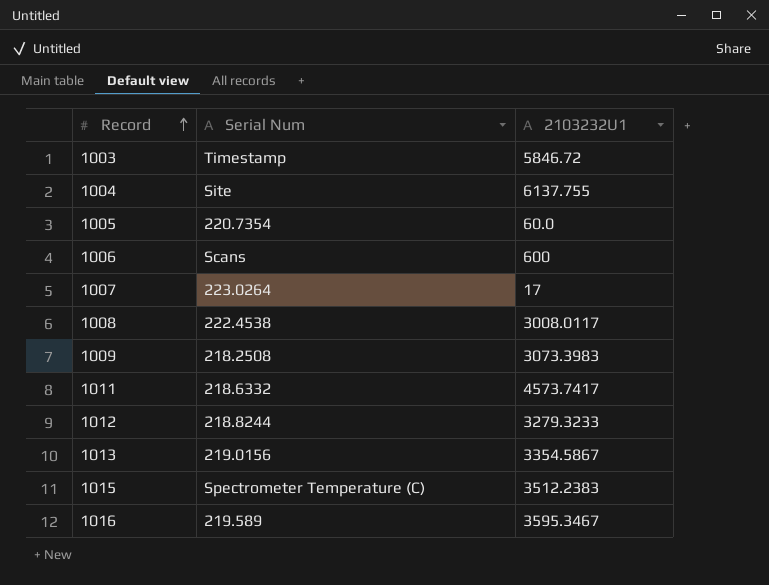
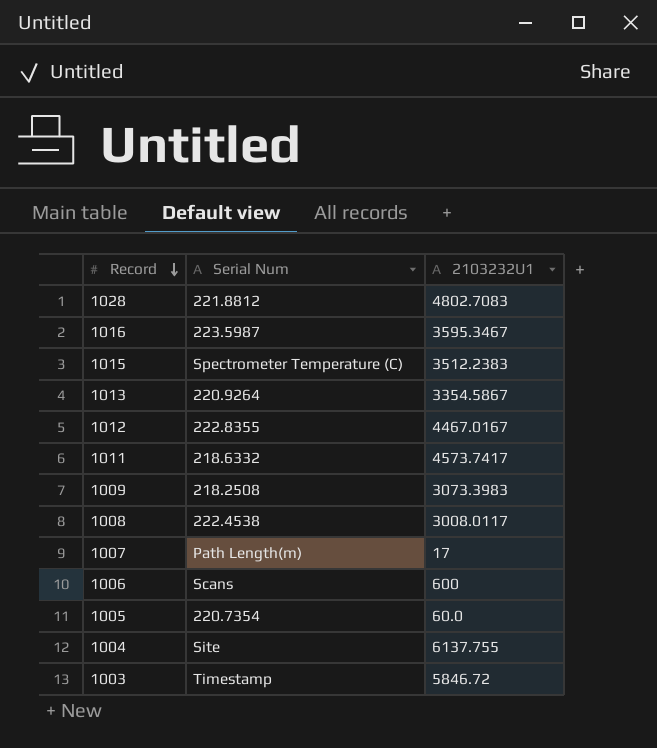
row order: Record ascending -> Record descending
row 1028: none -> 221.8812 | 4802.7083
1016 | Serial Num: 219.589 -> 223.5987
1013 | Serial Num: 219.0156 -> 220.9264
1012 | Serial Num: 218.8244 -> 222.8355
1012 | 2103232U1: 3279.3233 -> 4467.0167
1007 | Serial Num: 223.0264 -> Path Length(m)

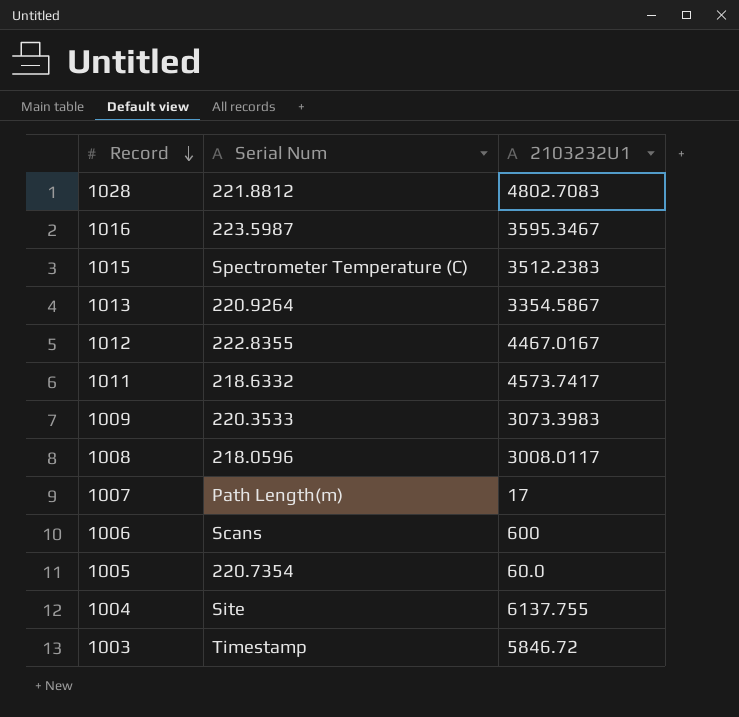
1009 | Serial Num: 218.2508 -> 220.3533
1008 | Serial Num: 222.4538 -> 218.0596

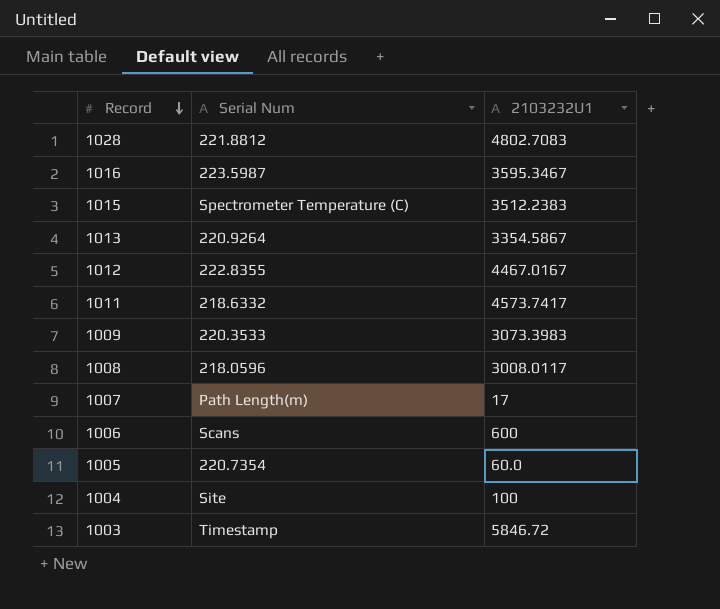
1004 | 2103232U1: 6137.755 -> 100

